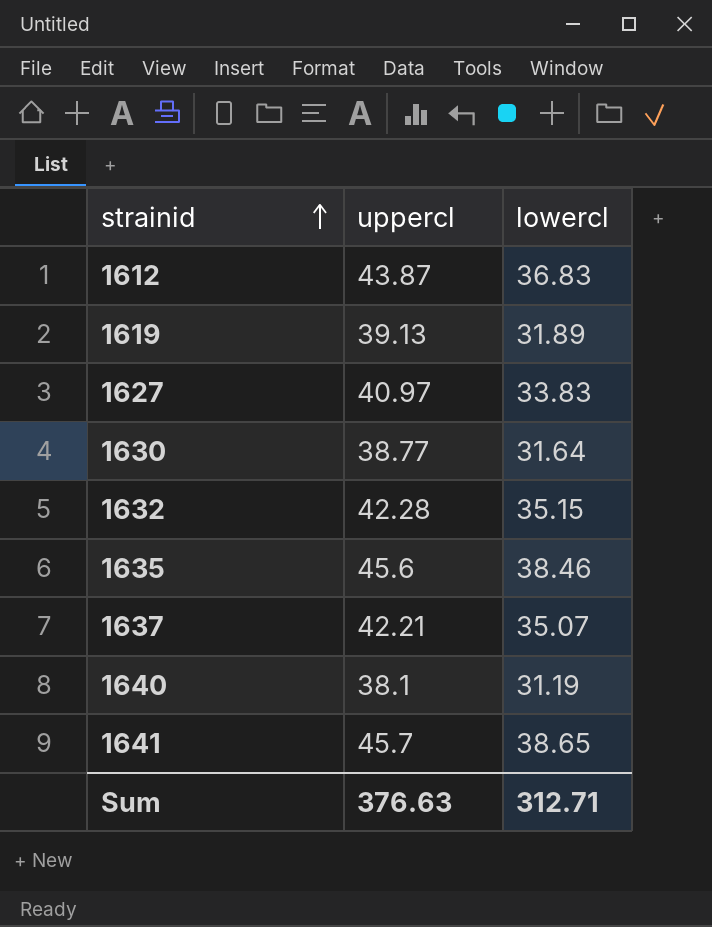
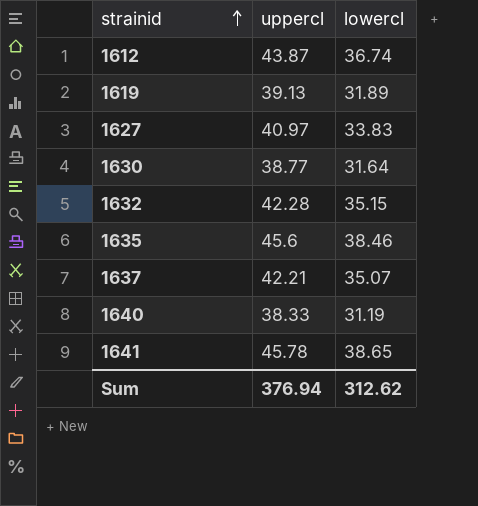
1612 | lowercl: 36.83 -> 36.74
1640 | uppercl: 38.1 -> 38.33
1641 | uppercl: 45.7 -> 45.78
Sum | uppercl: 376.63 -> 376.94
Sum | lowercl: 312.71 -> 312.62

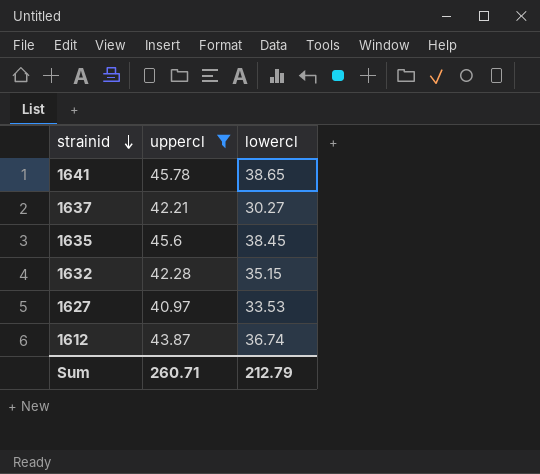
filter: none -> uppercl >= 40.97
row order: strainid ascending -> strainid descending
1637 | lowercl: 35.07 -> 30.27
1635 | lowercl: 38.46 -> 38.45
1627 | lowercl: 33.83 -> 33.53
Sum | uppercl: 376.94 -> 260.71
Sum | lowercl: 312.62 -> 212.79

